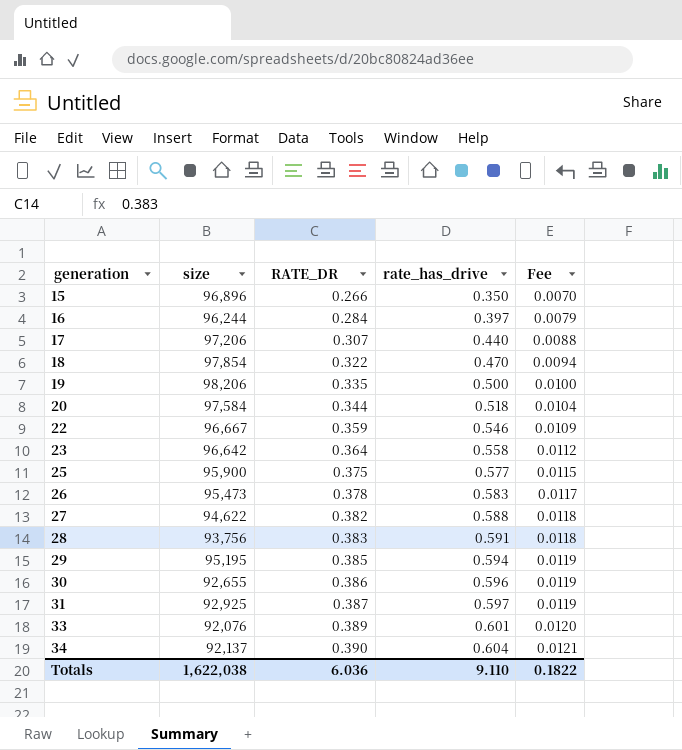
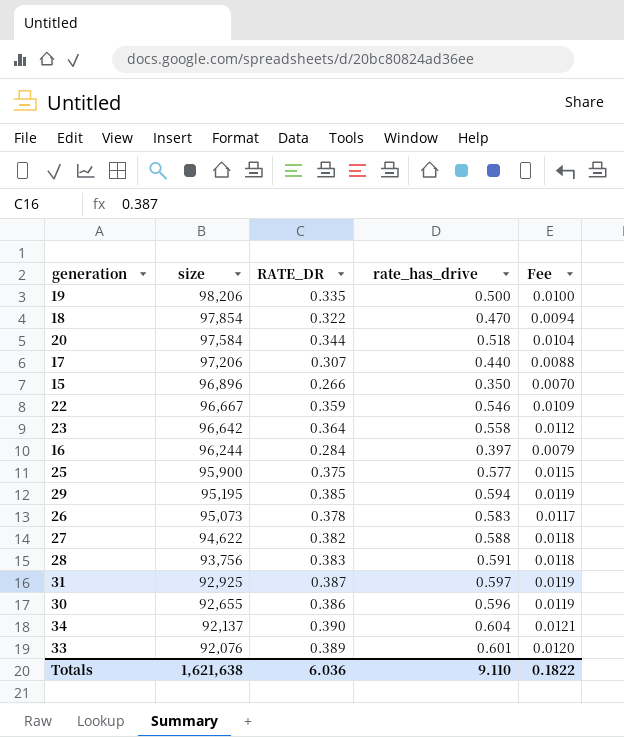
row order: generation ascending -> size descending
26 | size: 95,473 -> 95,073
Totals | size: 1,622,038 -> 1,621,638

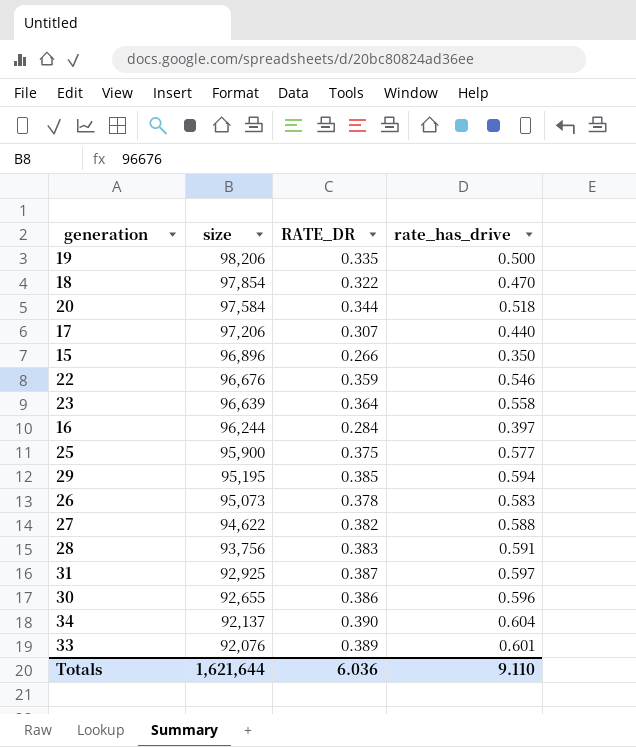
column Fee | formula: [rate_has_drive] * 0.02 -> none
22 | size: 96,667 -> 96,676
23 | size: 96,642 -> 96,639
Totals | size: 1,621,638 -> 1,621,644

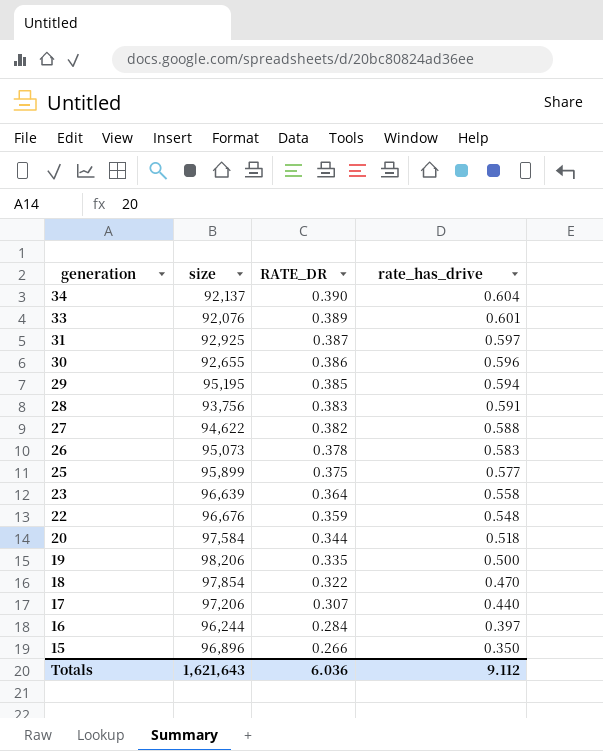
row order: size descending -> generation descending
25 | size: 95,900 -> 95,899
22 | rate_has_drive: 0.546 -> 0.548
Totals | size: 1,621,644 -> 1,621,643
Totals | rate_has_drive: 9.110 -> 9.112

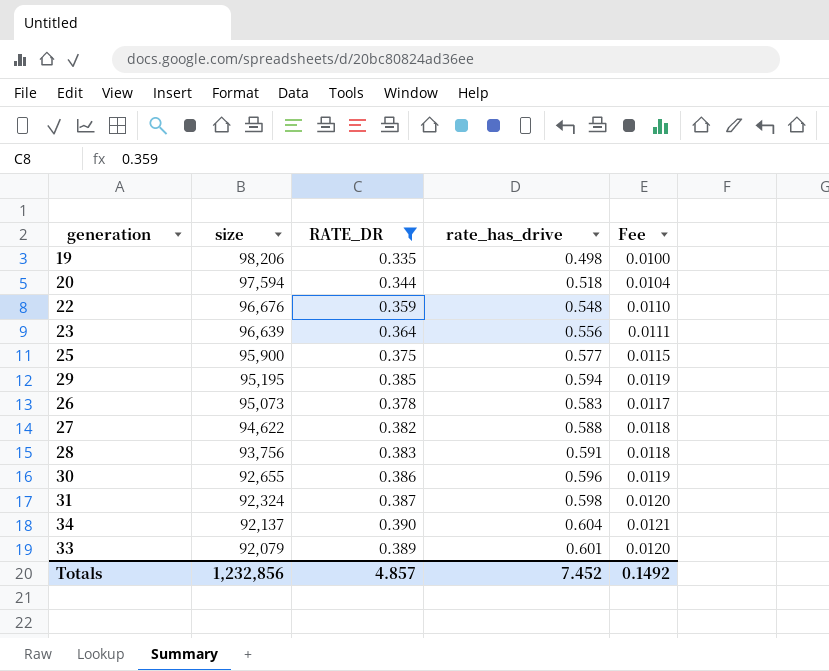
filter: none -> RATE_DR >= 0.335
row order: generation descending -> size descending
column Fee | formula: none -> [rate_has_drive] * 0.02
19 | rate_has_drive: 0.500 -> 0.498
20 | size: 97,584 -> 97,594
23 | rate_has_drive: 0.558 -> 0.556
25 | size: 95,899 -> 95,900
31 | size: 92,925 -> 92,324
31 | rate_has_drive: 0.597 -> 0.598
33 | size: 92,076 -> 92,079
Totals | size: 1,621,643 -> 1,232,856
Totals | RATE_DR: 6.036 -> 4.857
Totals | rate_has_drive: 9.112 -> 7.452

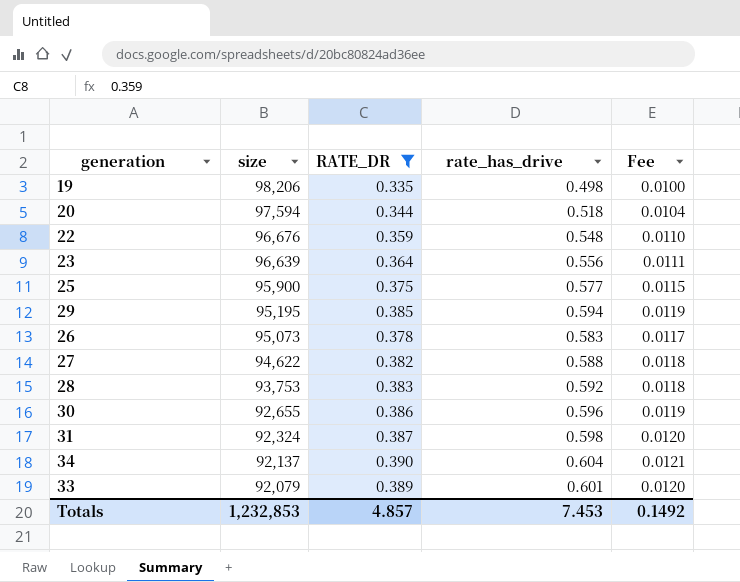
28 | size: 93,756 -> 93,753
28 | rate_has_drive: 0.591 -> 0.592
Totals | size: 1,232,856 -> 1,232,853
Totals | rate_has_drive: 7.452 -> 7.453

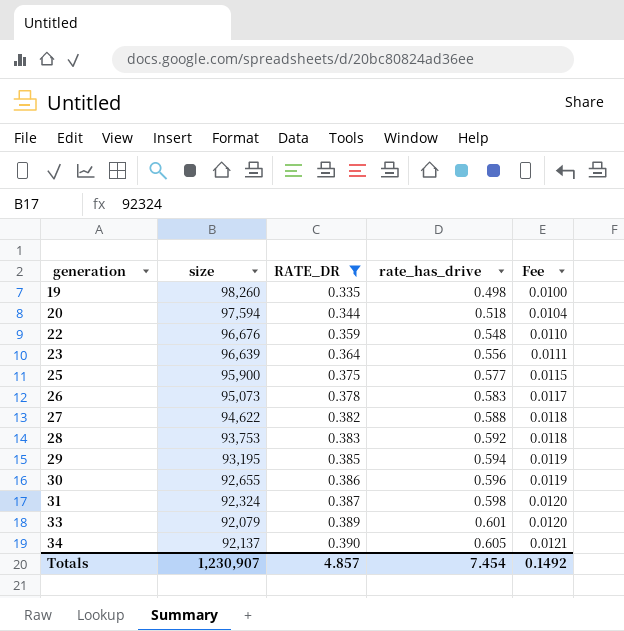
row order: size descending -> generation ascending
19 | size: 98,206 -> 98,260
29 | size: 95,195 -> 93,195
34 | rate_has_drive: 0.604 -> 0.605
Totals | size: 1,232,853 -> 1,230,907
Totals | rate_has_drive: 7.453 -> 7.454

